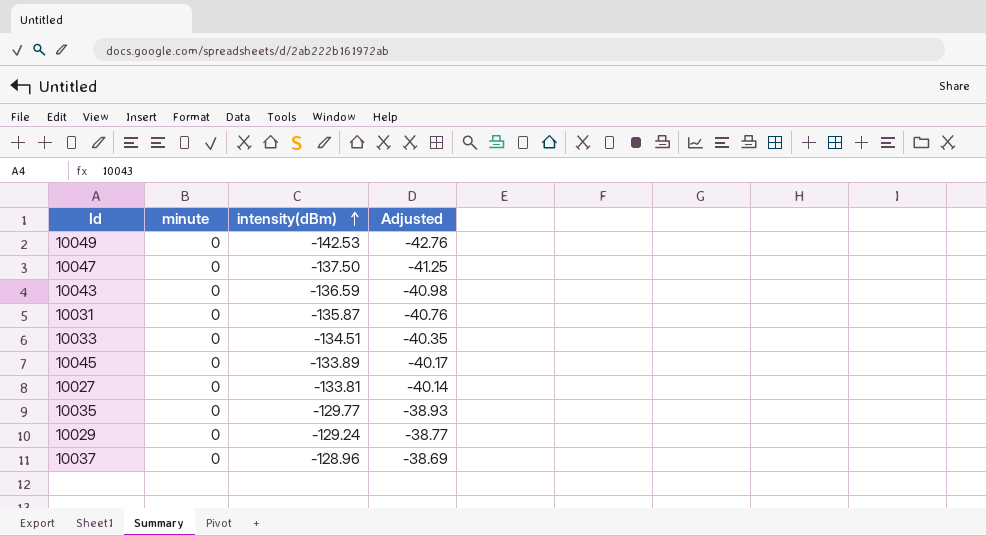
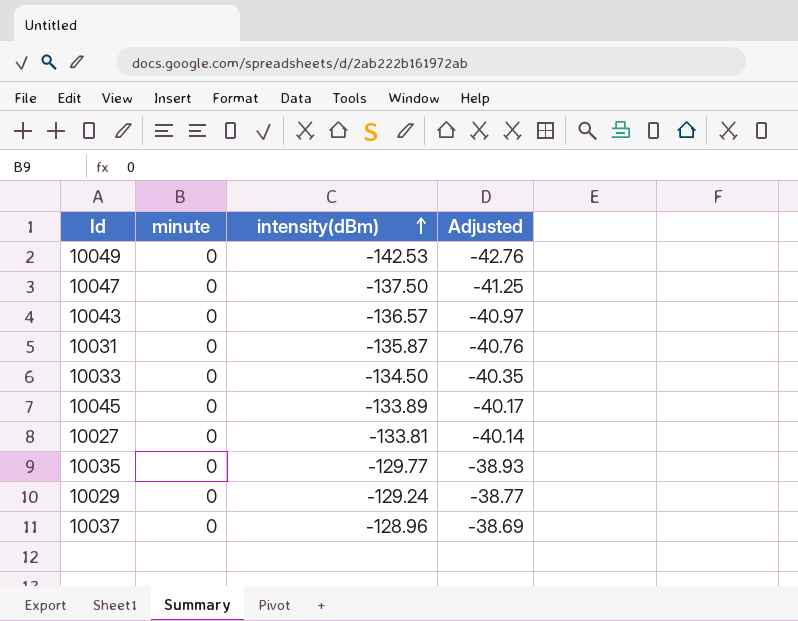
10043 | intensity(dBm): -136.59 -> -136.57
10043 | Adjusted: -40.98 -> -40.97
10033 | intensity(dBm): -134.51 -> -134.50

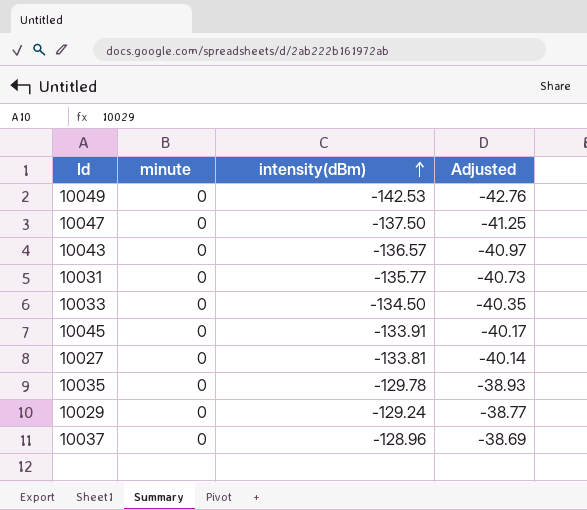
10031 | intensity(dBm): -135.87 -> -135.77
10031 | Adjusted: -40.76 -> -40.73
10045 | intensity(dBm): -133.89 -> -133.91
10035 | intensity(dBm): -129.77 -> -129.78

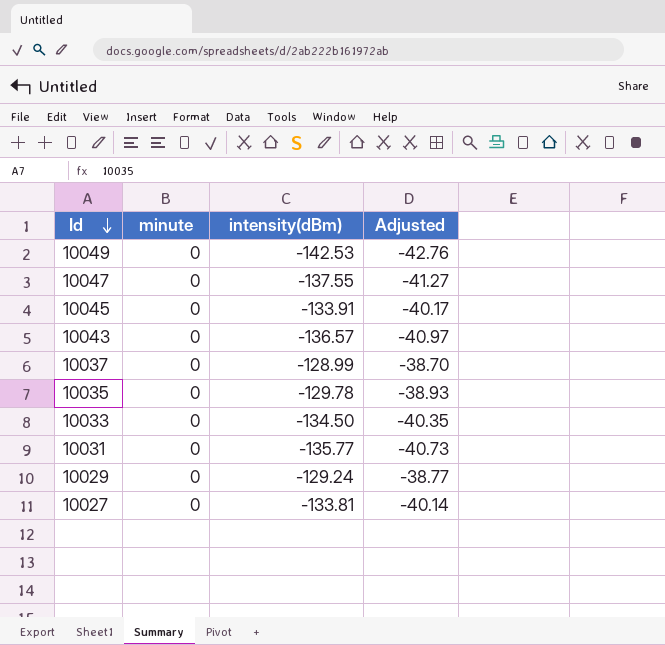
row order: intensity(dBm) ascending -> Id descending
10047 | intensity(dBm): -137.50 -> -137.55
10047 | Adjusted: -41.25 -> -41.27
10037 | intensity(dBm): -128.96 -> -128.99
10037 | Adjusted: -38.69 -> -38.70

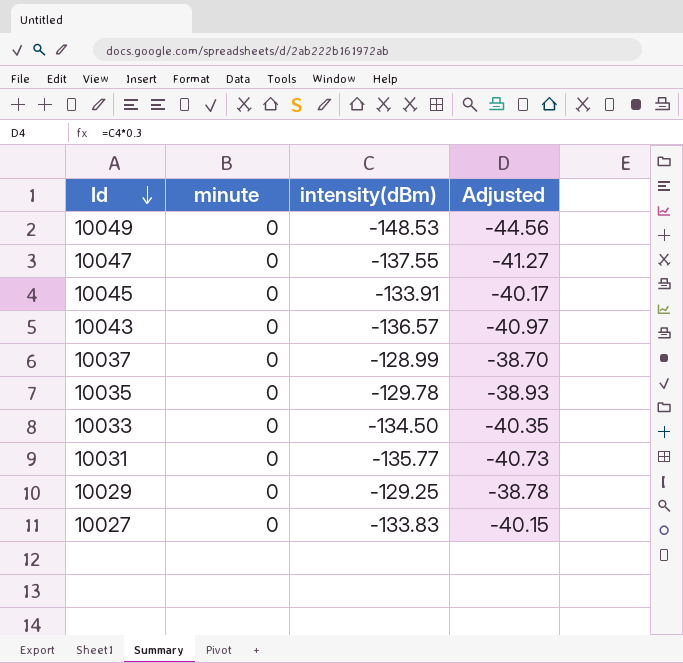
10049 | intensity(dBm): -142.53 -> -148.53
10049 | Adjusted: -42.76 -> -44.56
10029 | intensity(dBm): -129.24 -> -129.25
10029 | Adjusted: -38.77 -> -38.78
10027 | intensity(dBm): -133.81 -> -133.83
10027 | Adjusted: -40.14 -> -40.15

